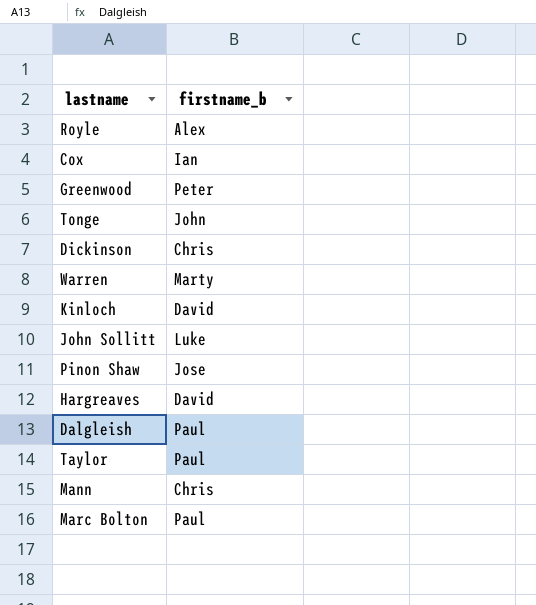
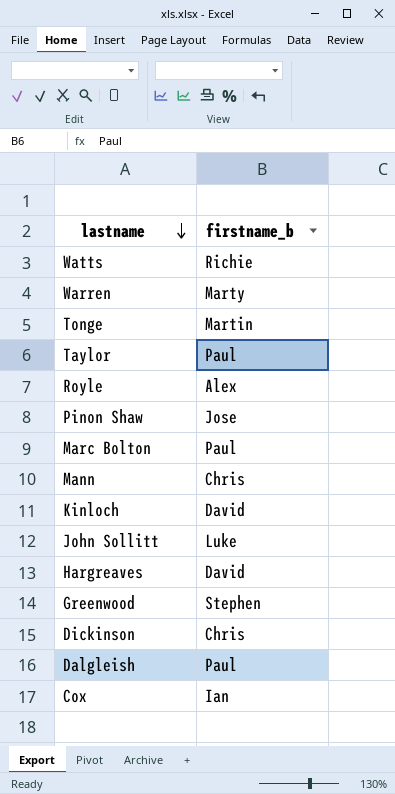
row order: none -> lastname descending
row Watts: none -> Richie
Tonge | firstname_b: John -> Martin
Greenwood | firstname_b: Peter -> Stephen

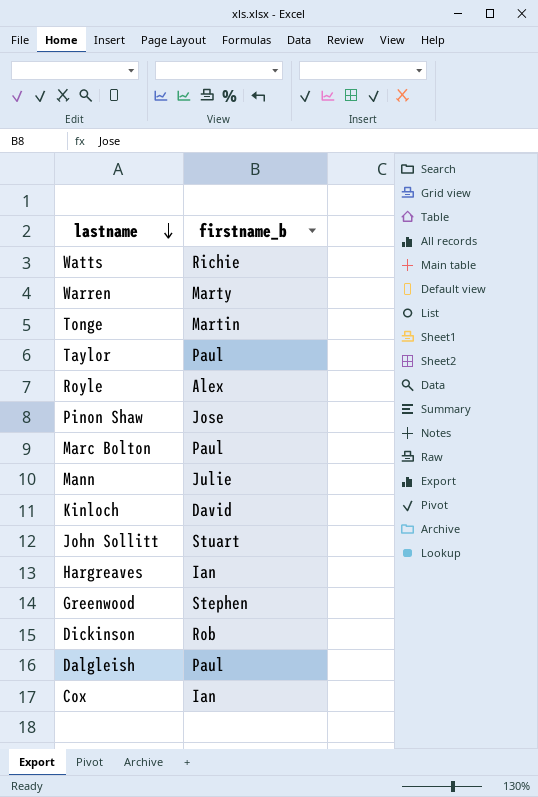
Mann | firstname_b: Chris -> Julie
John Sollitt | firstname_b: Luke -> Stuart
Hargreaves | firstname_b: David -> Ian
Dickinson | firstname_b: Chris -> Rob

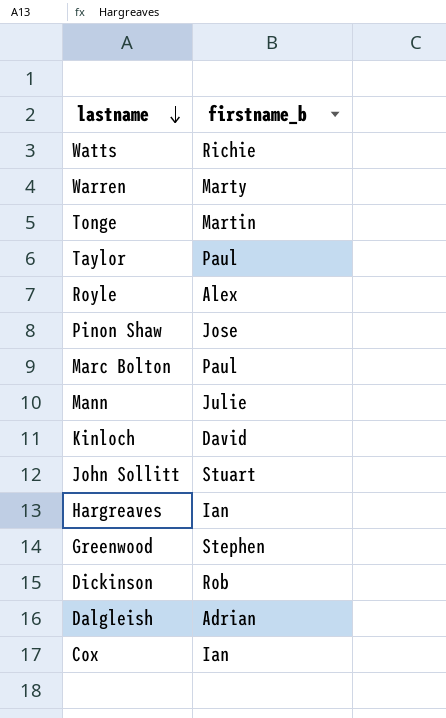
Dalgleish | firstname_b: Paul -> Adrian

